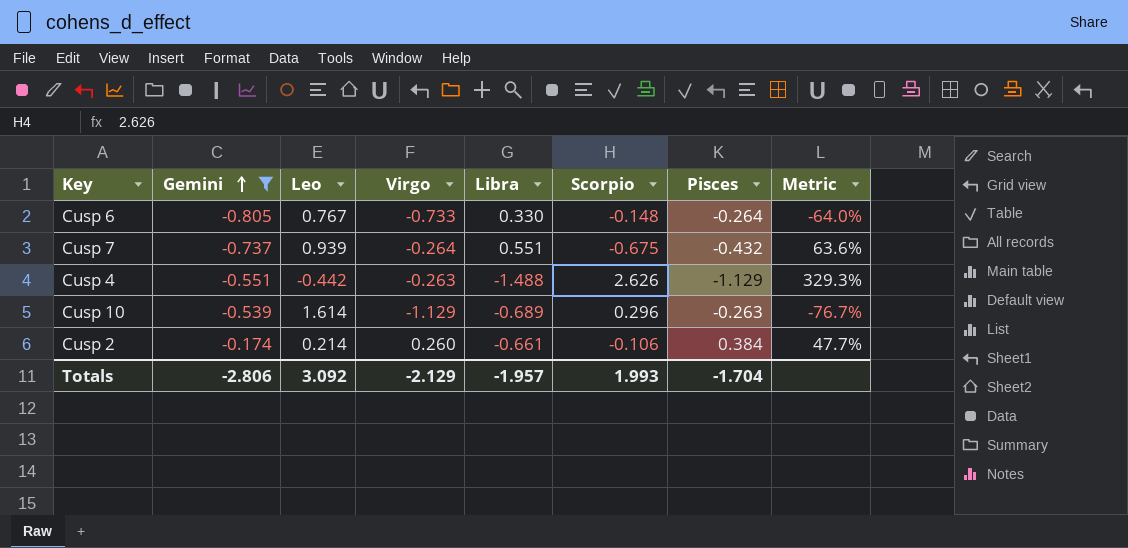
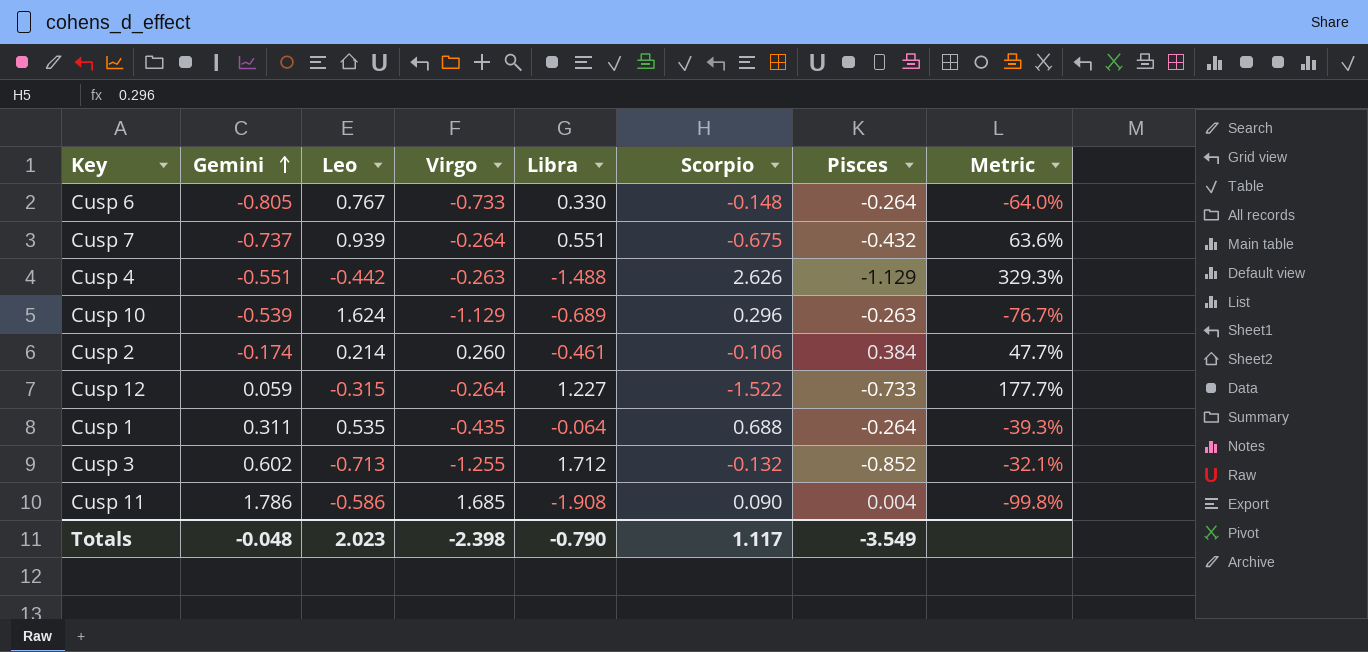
filter: Gemini <= -0.174 -> none
Cusp 10 | Leo: 1.614 -> 1.624
Cusp 2 | Libra: -0.661 -> -0.461
Totals | Gemini: -2.806 -> -0.048
Totals | Leo: 3.092 -> 2.023
Totals | Virgo: -2.129 -> -2.398
Totals | Libra: -1.957 -> -0.790
Totals | Scorpio: 1.993 -> 1.117
Totals | Pisces: -1.704 -> -3.549

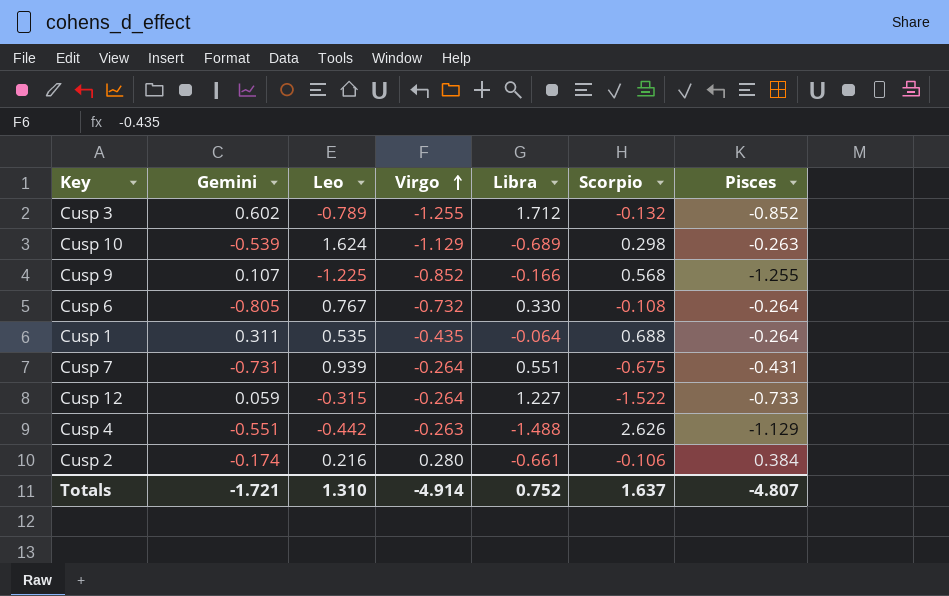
row order: Gemini ascending -> Virgo ascending
column Metric | formula: ([Pisces] - [Virgo]) / [Virgo] -> none
row Cusp 11: 1.786 | -0.586 | 1.685 | -1.908 | 0.090 | 0.004 | -99.8% -> none
Cusp 3 | Leo: -0.713 -> -0.789
Cusp 10 | Scorpio: 0.296 -> 0.298
row Cusp 9: none -> 0.107 | -1.225 | -0.852 | -0.166 | 0.568 | -1.255
Cusp 6 | Virgo: -0.733 -> -0.732
Cusp 6 | Scorpio: -0.148 -> -0.108
Cusp 7 | Gemini: -0.737 -> -0.731
Cusp 7 | Pisces: -0.432 -> -0.431
Cusp 2 | Leo: 0.214 -> 0.216
Cusp 2 | Virgo: 0.260 -> 0.280
Cusp 2 | Libra: -0.461 -> -0.661
Totals | Gemini: -0.048 -> -1.721
Totals | Leo: 2.023 -> 1.310
Totals | Virgo: -2.398 -> -4.914
Totals | Libra: -0.790 -> 0.752
Totals | Scorpio: 1.117 -> 1.637
Totals | Pisces: -3.549 -> -4.807

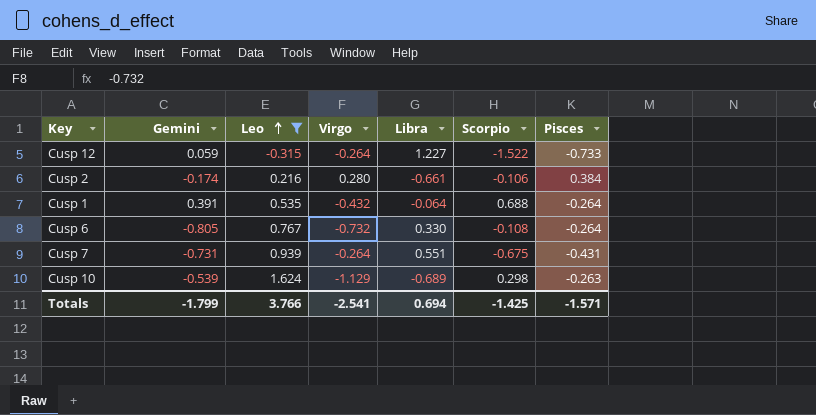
filter: none -> Leo >= -0.315
row order: Virgo ascending -> Leo ascending
Cusp 1 | Gemini: 0.311 -> 0.391
Cusp 1 | Virgo: -0.435 -> -0.432
Totals | Gemini: -1.721 -> -1.799
Totals | Leo: 1.310 -> 3.766
Totals | Virgo: -4.914 -> -2.541
Totals | Libra: 0.752 -> 0.694
Totals | Scorpio: 1.637 -> -1.425
Totals | Pisces: -4.807 -> -1.571

